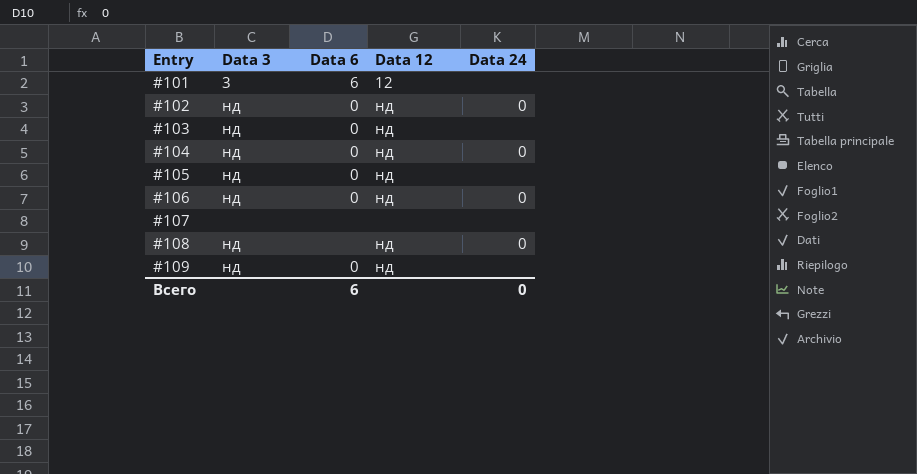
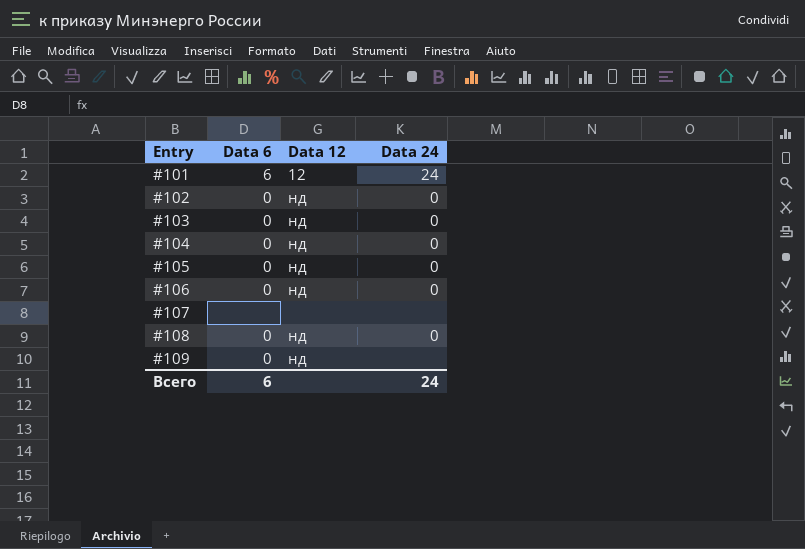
column Data 3 | position: 2 -> none
#101 | Data 24: none -> 24
#103 | Data 24: none -> 0
#105 | Data 24: none -> 0
#108 | Data 6: none -> 0
Всего | Data 24: 0 -> 24

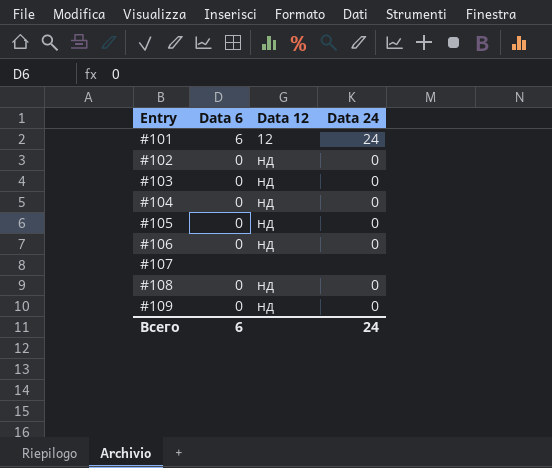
#109 | Data 24: none -> 0

